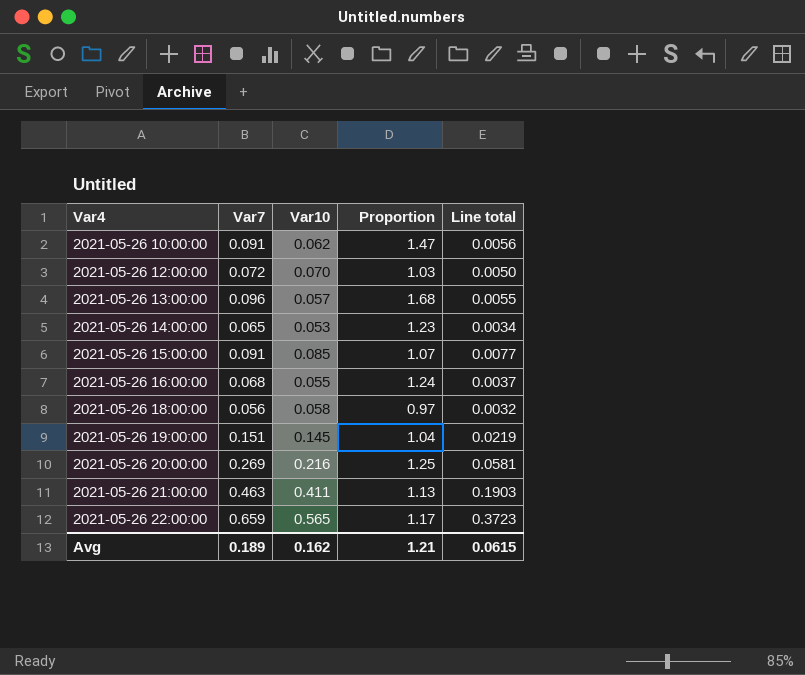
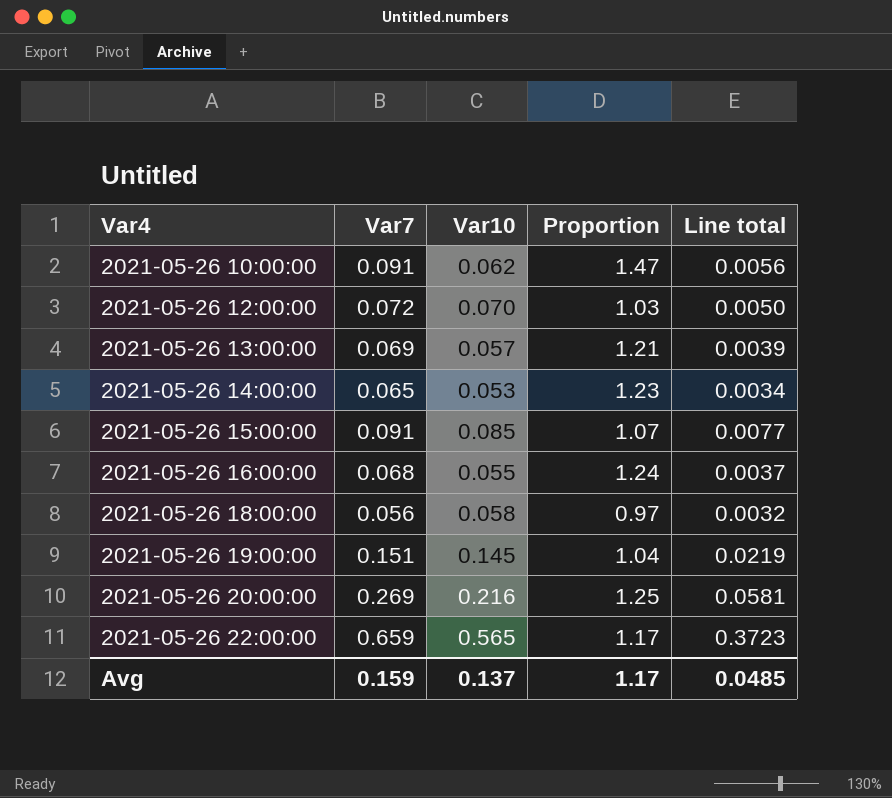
row 2021-05-26 21:00:00: 0.463 | 0.411 | 1.13 | 0.1903 -> none
2021-05-26 13:00:00 | Var7: 0.096 -> 0.069
2021-05-26 13:00:00 | Proportion: 1.68 -> 1.21
2021-05-26 13:00:00 | Line total: 0.0055 -> 0.0039
Avg | Var7: 0.189 -> 0.159
Avg | Var10: 0.162 -> 0.137
Avg | Proportion: 1.21 -> 1.17
Avg | Line total: 0.0615 -> 0.0485

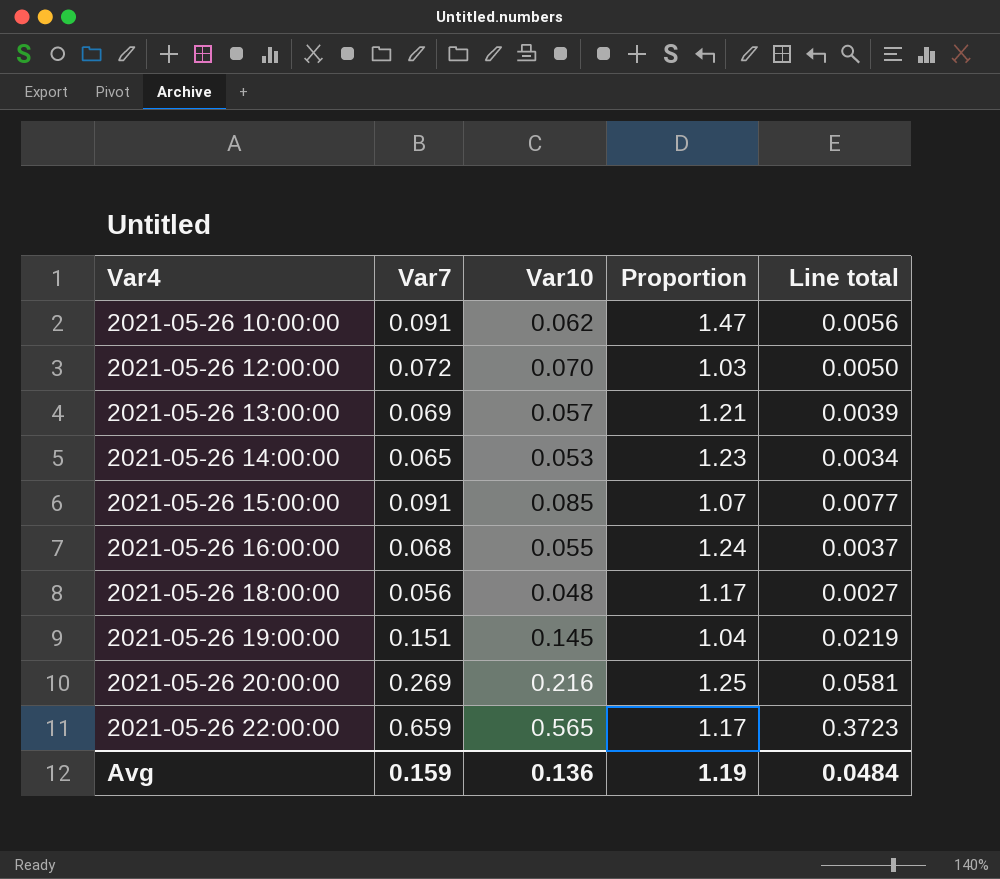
2021-05-26 18:00:00 | Var10: 0.058 -> 0.048
2021-05-26 18:00:00 | Proportion: 0.97 -> 1.17
2021-05-26 18:00:00 | Line total: 0.0032 -> 0.0027
Avg | Var10: 0.137 -> 0.136
Avg | Proportion: 1.17 -> 1.19
Avg | Line total: 0.0485 -> 0.0484

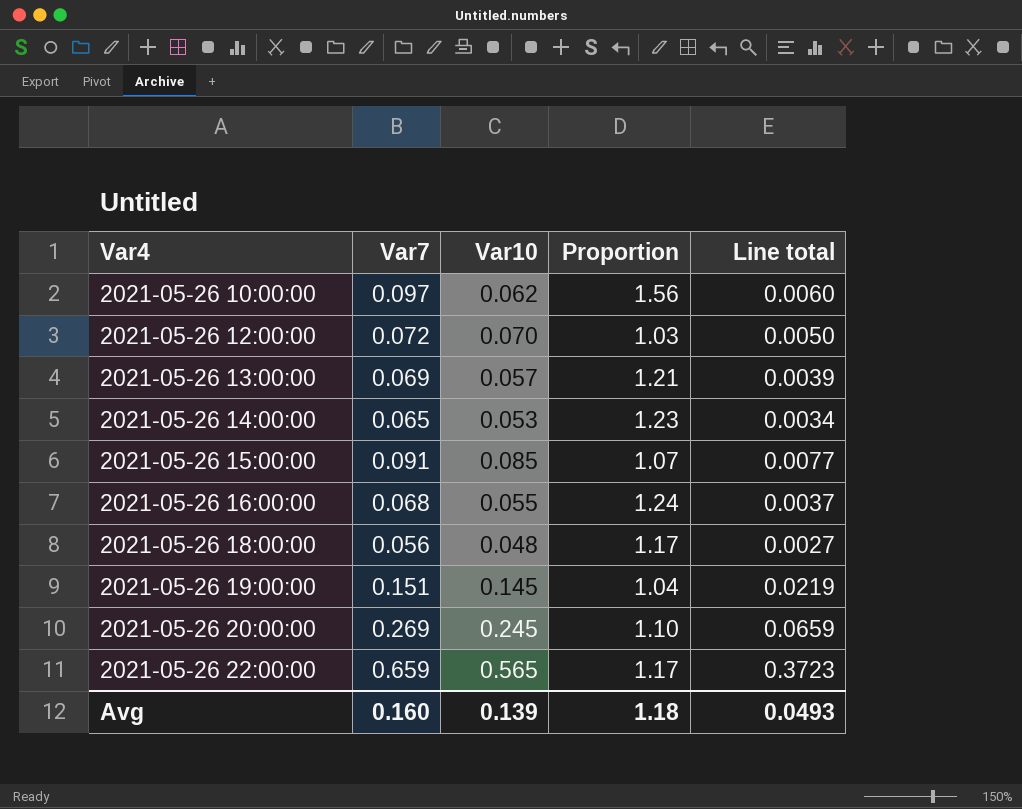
2021-05-26 10:00:00 | Var7: 0.091 -> 0.097
2021-05-26 10:00:00 | Proportion: 1.47 -> 1.56
2021-05-26 10:00:00 | Line total: 0.0056 -> 0.0060
2021-05-26 20:00:00 | Var10: 0.216 -> 0.245
2021-05-26 20:00:00 | Proportion: 1.25 -> 1.10
2021-05-26 20:00:00 | Line total: 0.0581 -> 0.0659
Avg | Var7: 0.159 -> 0.160
Avg | Var10: 0.136 -> 0.139
Avg | Proportion: 1.19 -> 1.18
Avg | Line total: 0.0484 -> 0.0493

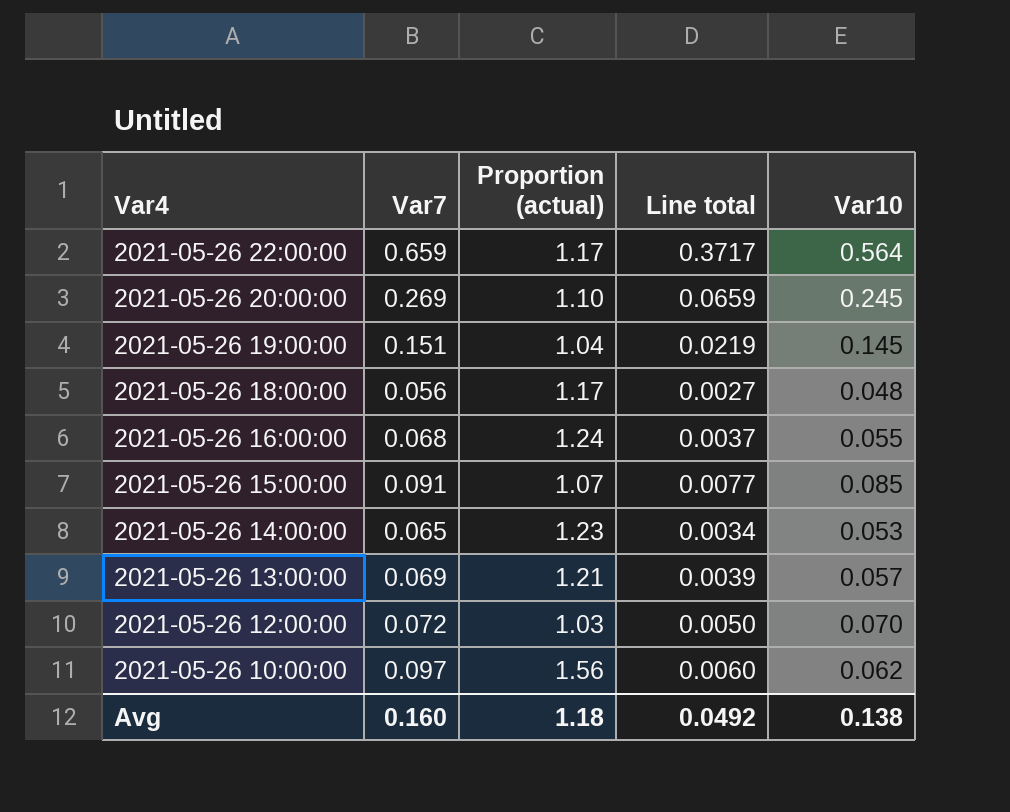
row order: Var4 ascending -> Var4 descending
column name: Proportion -> Proportion (actual)
column Var10 | position: 3 -> 5
2021-05-26 22:00:00 | Line total: 0.3723 -> 0.3717
2021-05-26 22:00:00 | Var10: 0.565 -> 0.564
Avg | Line total: 0.0493 -> 0.0492
Avg | Var10: 0.139 -> 0.138

